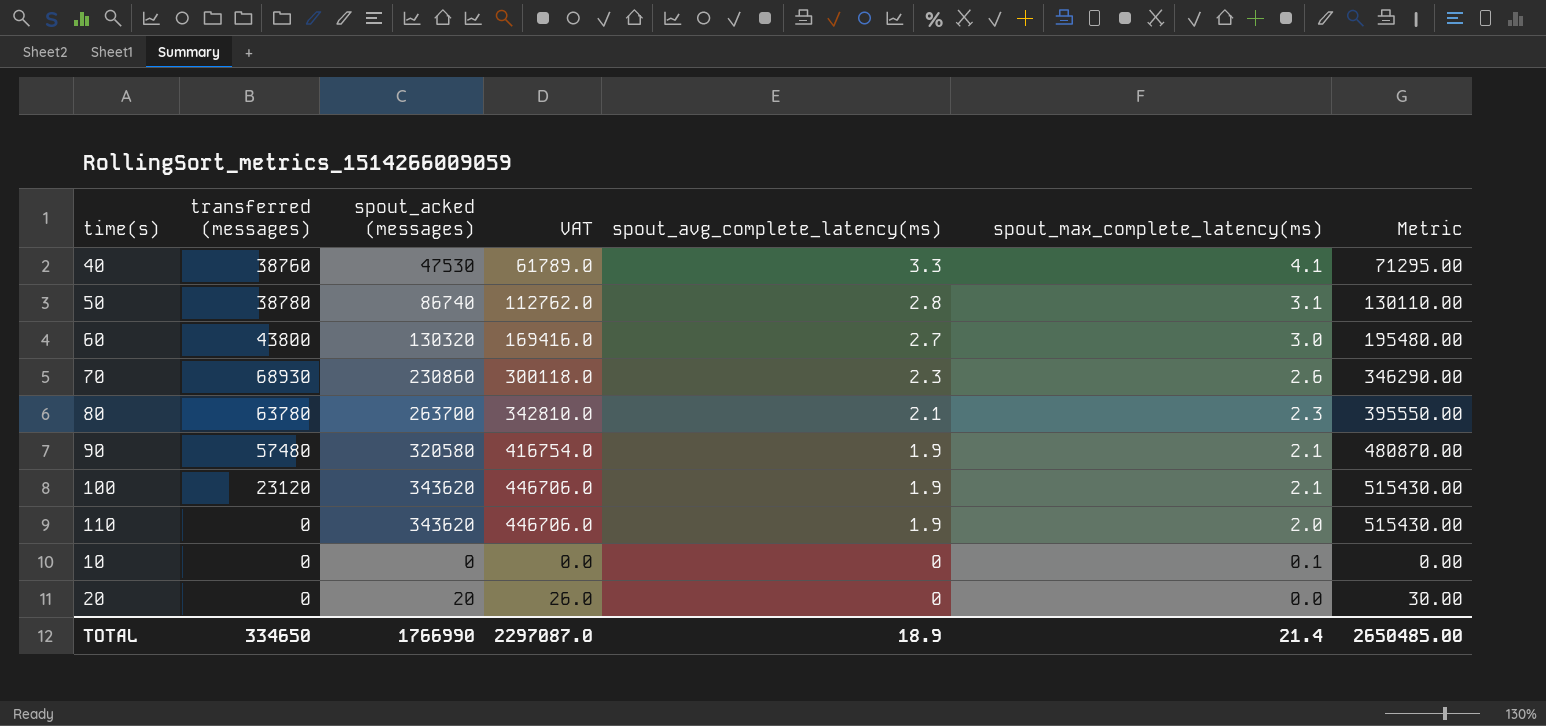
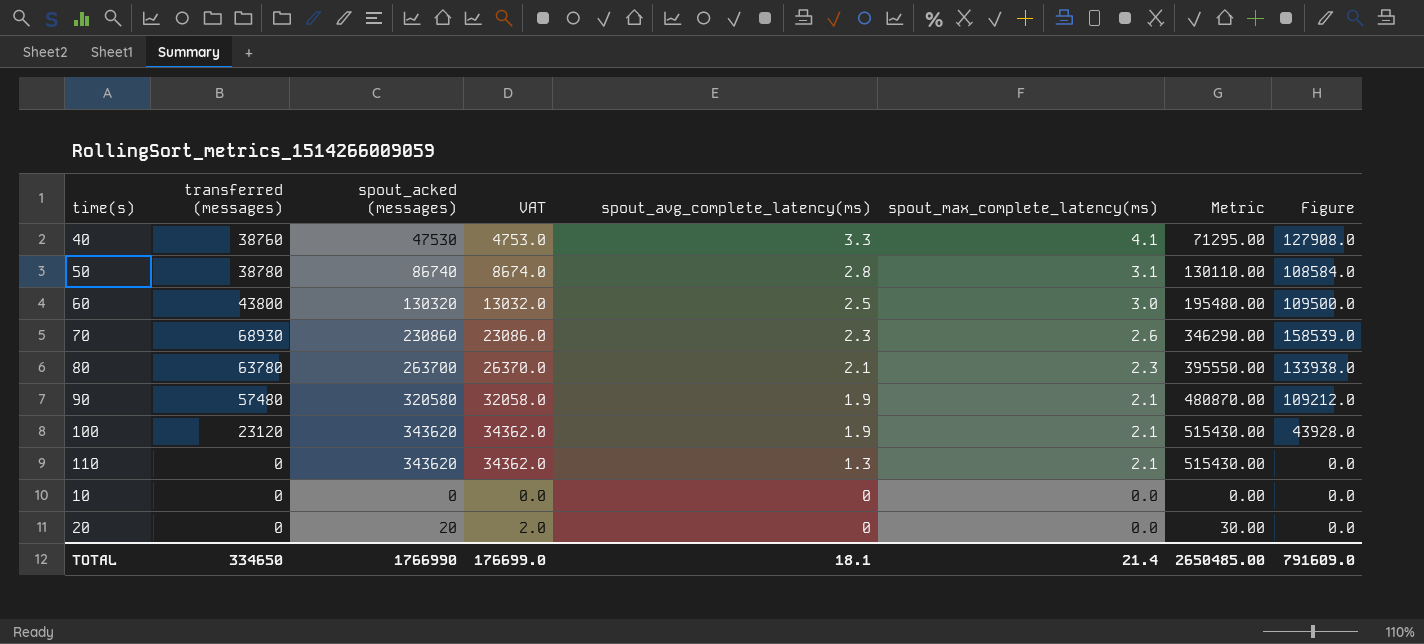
column VAT | formula: [spout_acked (messages)] * 1.3 -> [spout_acked (messages)] * 0.1
column Figure | formula: none -> [transferred (messages)] * [spout_avg_complete_latency(ms)]
60 | spout_avg_complete_latency(ms): 2.7 -> 2.5
110 | spout_avg_complete_latency(ms): 1.9 -> 1.3
110 | spout_max_complete_latency(ms): 2.0 -> 2.1
10 | spout_max_complete_latency(ms): 0.1 -> 0.0
TOTAL | VAT: 2297087.0 -> 176699.0
TOTAL | spout_avg_complete_latency(ms): 18.9 -> 18.1

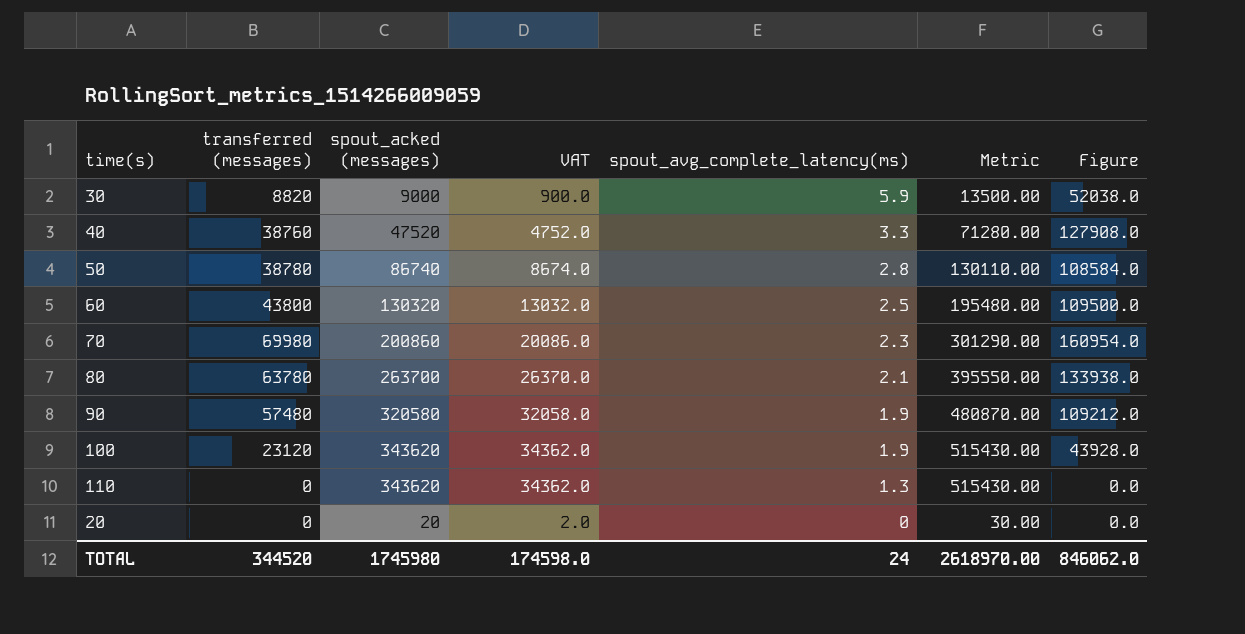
column spout_max_complete_latency(ms) | position: 6 -> none
row 10: 0 | 0 | 0.0 | 0 | 0.0 | 0.00 | 0.0 -> none
row 30: none -> 8820 | 9000 | 900.0 | 5.9 | 13500.00 | 52038.0
40 | spout_acked (messages): 47530 -> 47520
40 | VAT: 4753.0 -> 4752.0
40 | Metric: 71295.00 -> 71280.00
70 | transferred (messages): 68930 -> 69980
70 | spout_acked (messages): 230860 -> 200860
70 | VAT: 23086.0 -> 20086.0
70 | Metric: 346290.00 -> 301290.00
70 | Figure: 158539.0 -> 160954.0
TOTAL | transferred (messages): 334650 -> 344520
TOTAL | spout_acked (messages): 1766990 -> 1745980
TOTAL | VAT: 176699.0 -> 174598.0
TOTAL | spout_avg_complete_latency(ms): 18.1 -> 24
TOTAL | Metric: 2650485.00 -> 2618970.00
TOTAL | Figure: 791609.0 -> 846062.0

